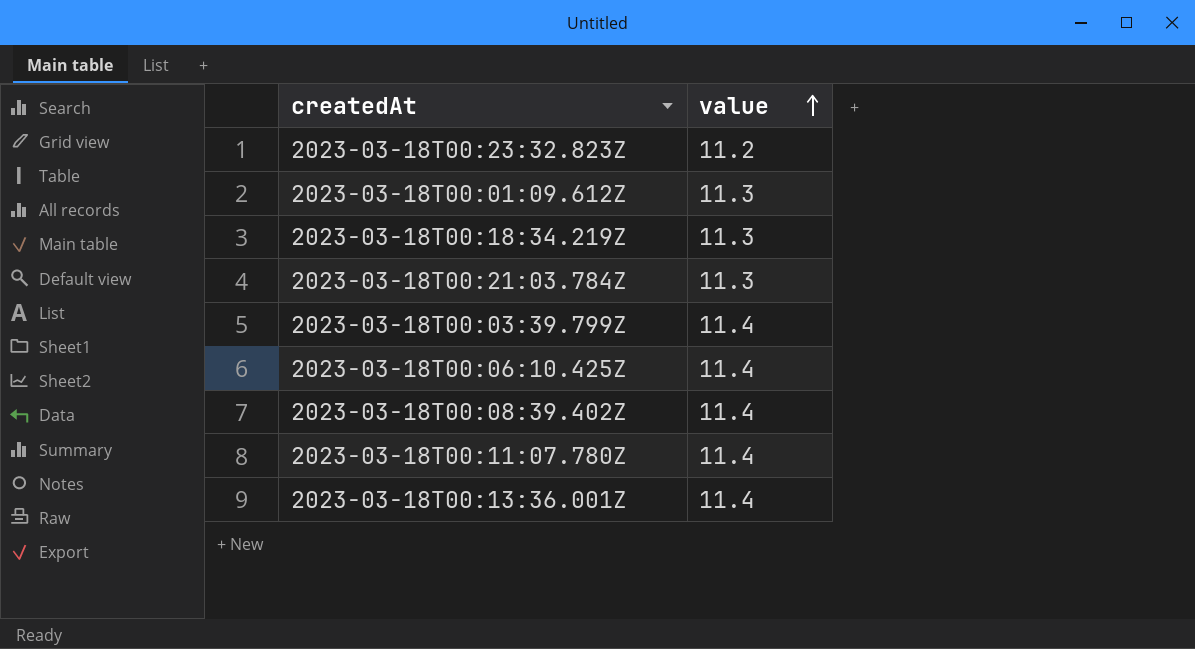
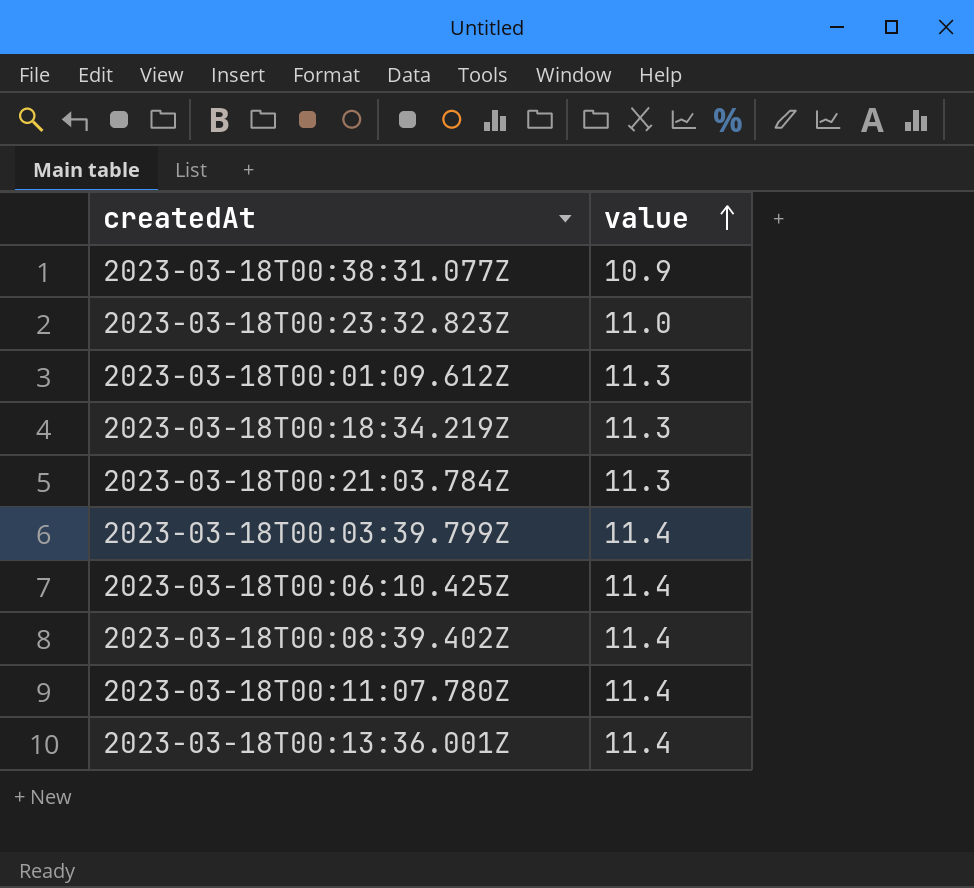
row 2023-03-18T00:38:31.077Z: none -> 10.9
2023-03-18T00:23:32.823Z | value: 11.2 -> 11.0

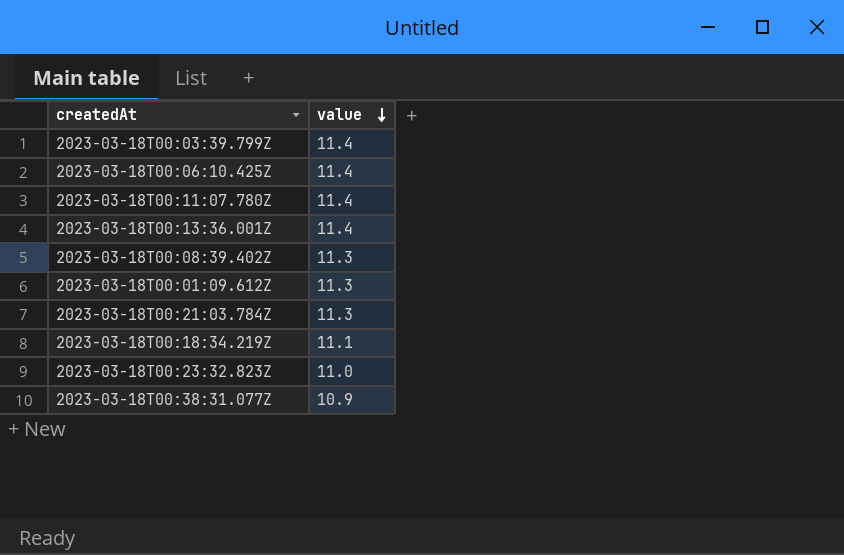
row order: value ascending -> value descending
2023-03-18T00:08:39.402Z | value: 11.4 -> 11.3
2023-03-18T00:18:34.219Z | value: 11.3 -> 11.1

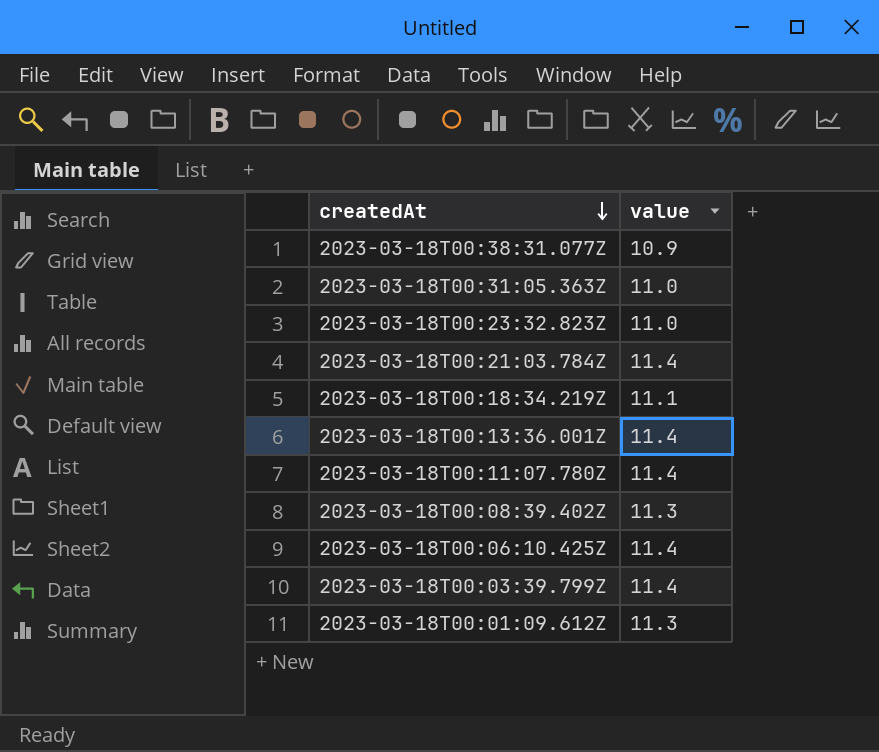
row order: value descending -> createdAt descending
row 2023-03-18T00:31:05.363Z: none -> 11.0
2023-03-18T00:21:03.784Z | value: 11.3 -> 11.4

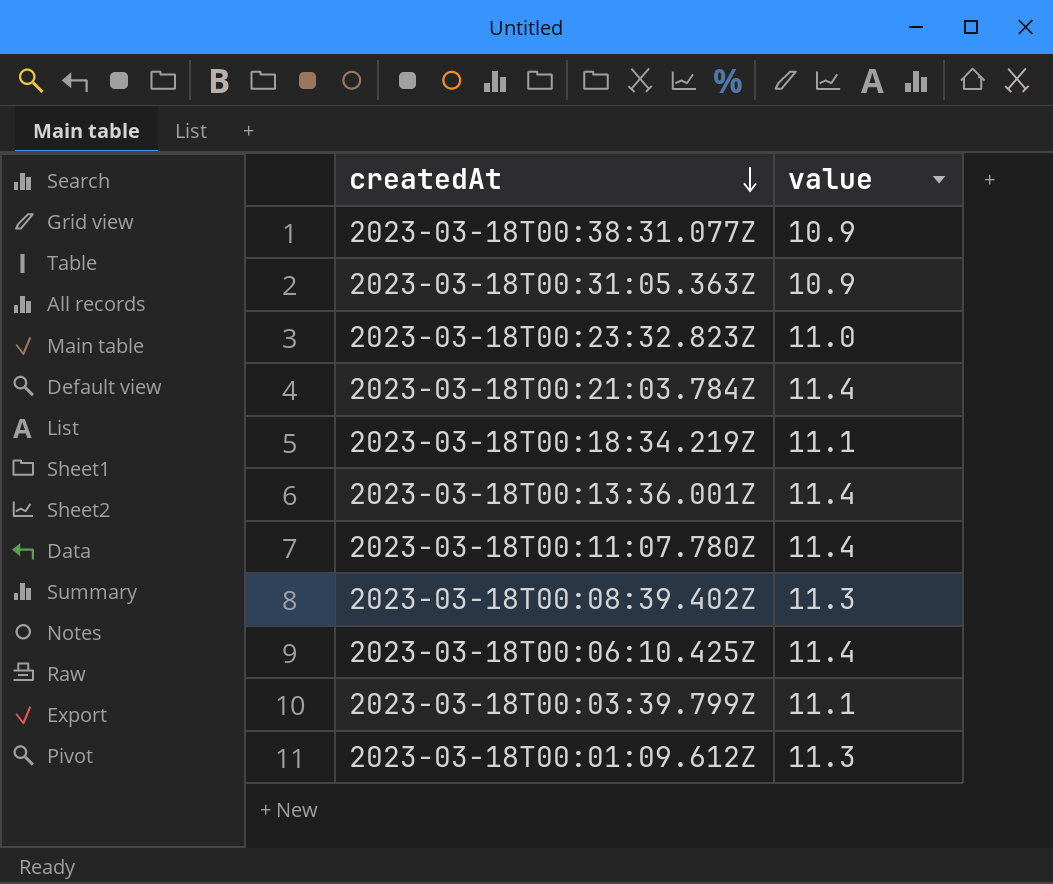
2023-03-18T00:31:05.363Z | value: 11.0 -> 10.9
2023-03-18T00:03:39.799Z | value: 11.4 -> 11.1

